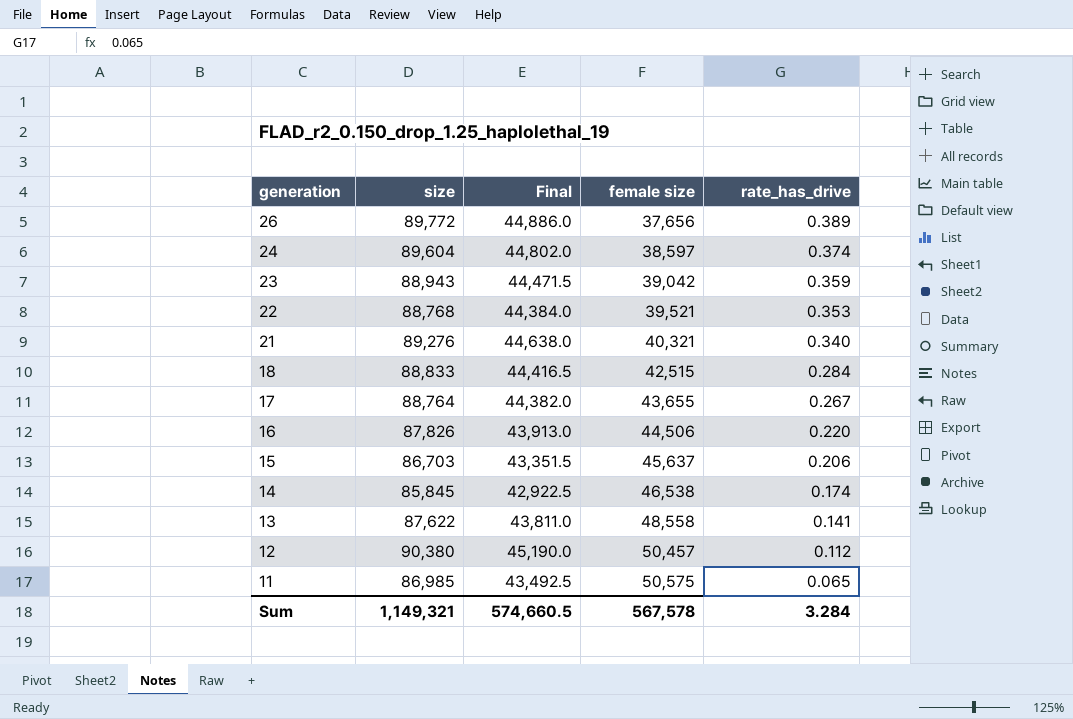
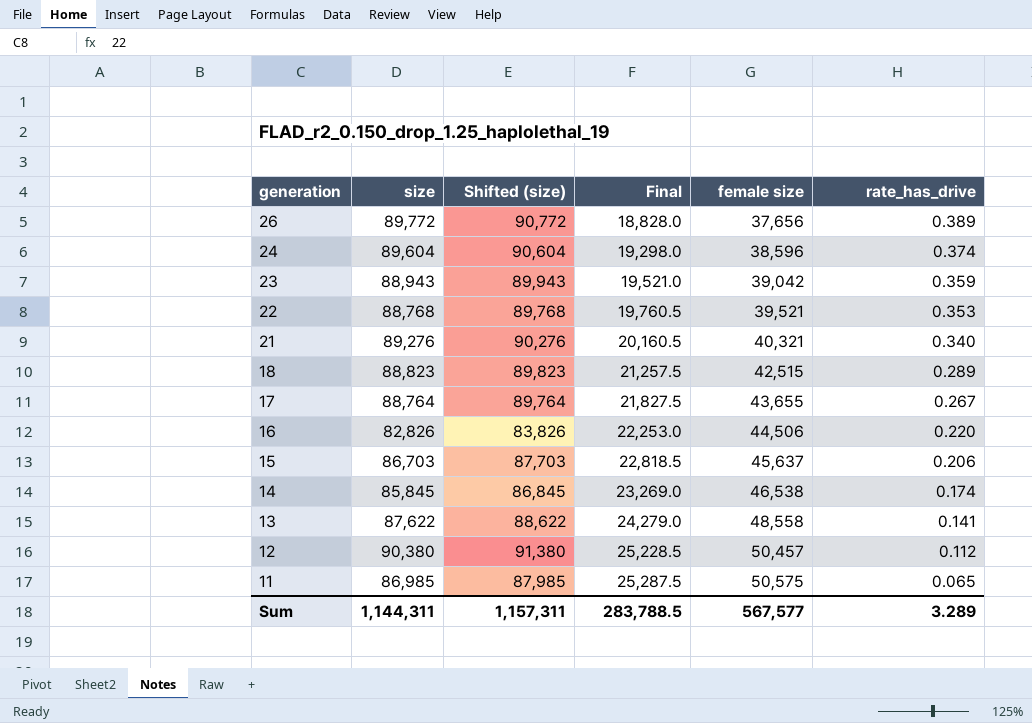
column Shifted (size) | formula: none -> [size] + 1000
column Final | formula: [size] * 0.5 -> [female size] * 0.5
24 | female size: 38,597 -> 38,596
18 | size: 88,833 -> 88,823
18 | rate_has_drive: 0.284 -> 0.289
16 | size: 87,826 -> 82,826
Sum | size: 1,149,321 -> 1,144,311
Sum | Final: 574,660.5 -> 283,788.5
Sum | female size: 567,578 -> 567,577
Sum | rate_has_drive: 3.284 -> 3.289

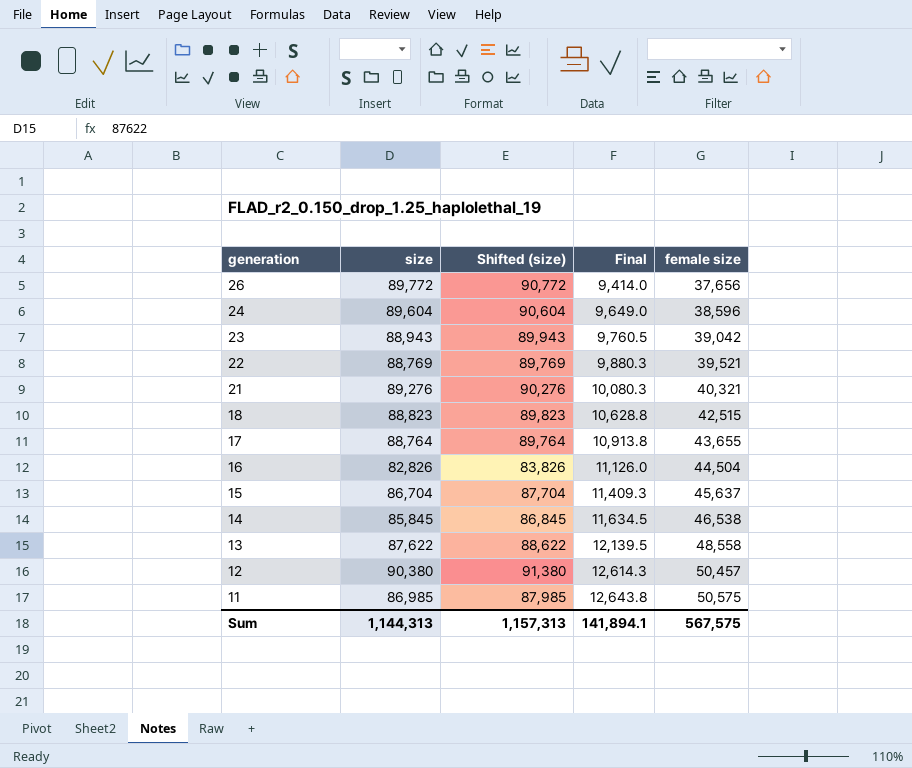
column rate_has_drive | position: 6 -> none
column Final | formula: [female size] * 0.5 -> [female size] * 0.25
22 | size: 88,768 -> 88,769
22 | Shifted (size): 89,768 -> 89,769
16 | female size: 44,506 -> 44,504
15 | size: 86,703 -> 86,704
15 | Shifted (size): 87,703 -> 87,704
Sum | size: 1,144,311 -> 1,144,313
Sum | Shifted (size): 1,157,311 -> 1,157,313
Sum | Final: 283,788.5 -> 141,894.1
Sum | female size: 567,577 -> 567,575

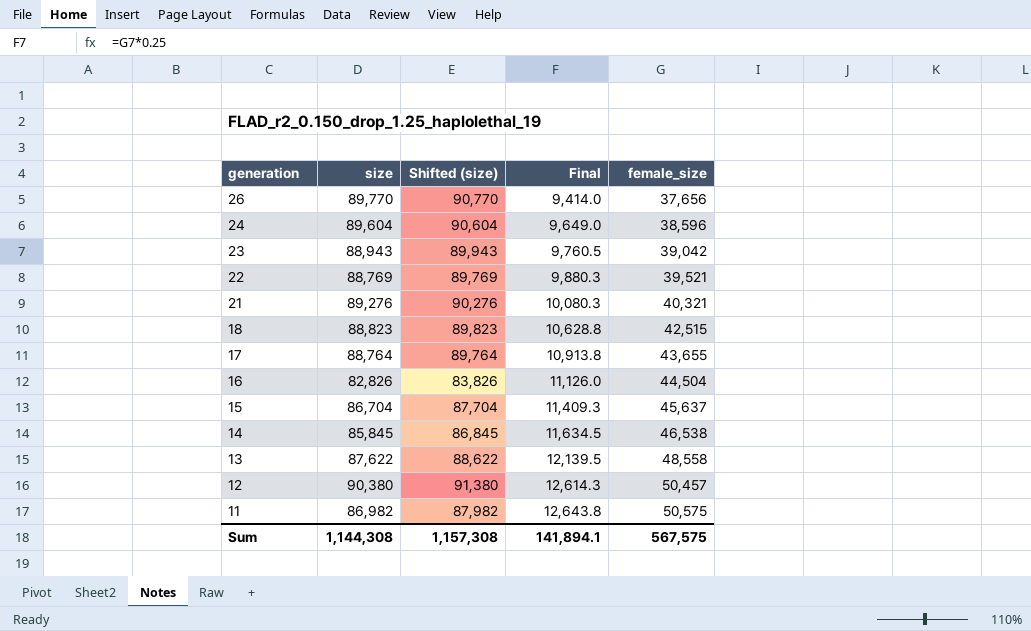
column name: female size -> female_size
26 | size: 89,772 -> 89,770
26 | Shifted (size): 90,772 -> 90,770
11 | size: 86,985 -> 86,982
11 | Shifted (size): 87,985 -> 87,982
Sum | size: 1,144,313 -> 1,144,308
Sum | Shifted (size): 1,157,313 -> 1,157,308

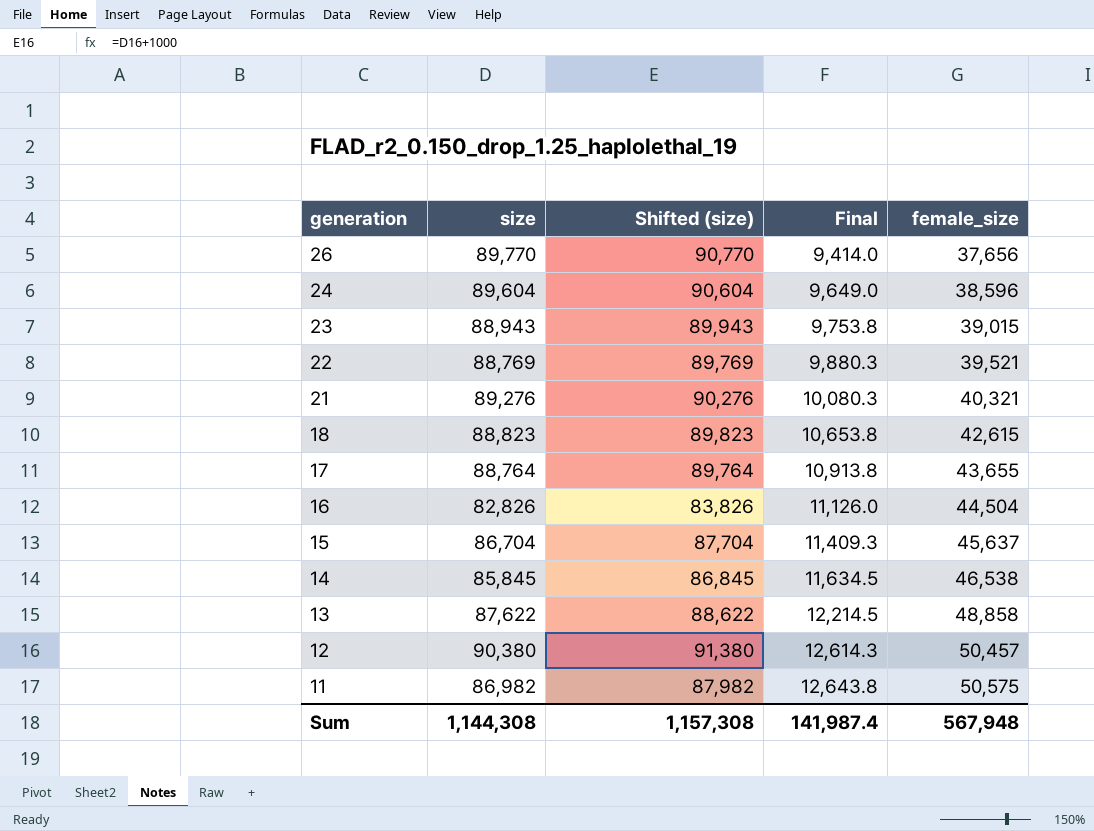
23 | Final: 9,760.5 -> 9,753.8
23 | female_size: 39,042 -> 39,015
18 | Final: 10,628.8 -> 10,653.8
18 | female_size: 42,515 -> 42,615
13 | Final: 12,139.5 -> 12,214.5
13 | female_size: 48,558 -> 48,858
Sum | Final: 141,894.1 -> 141,987.4
Sum | female_size: 567,575 -> 567,948

